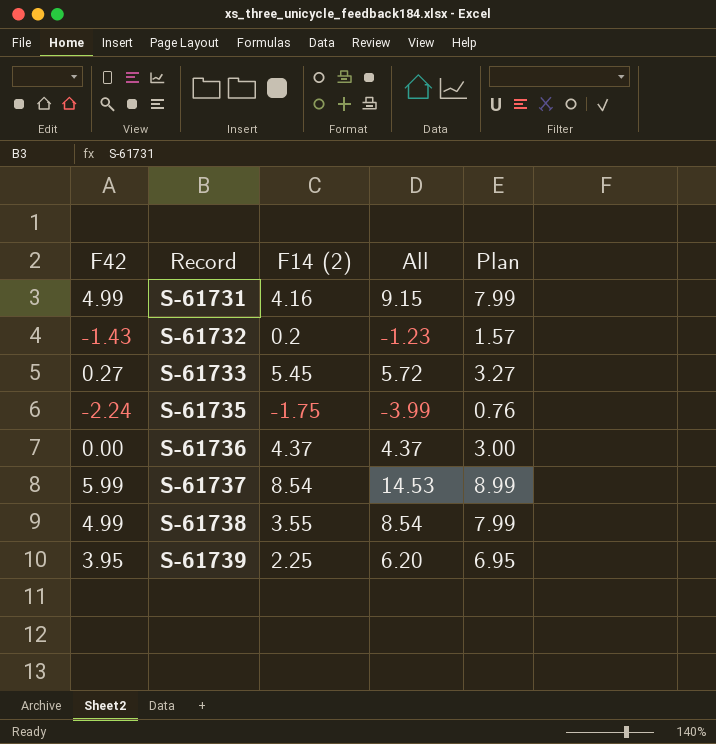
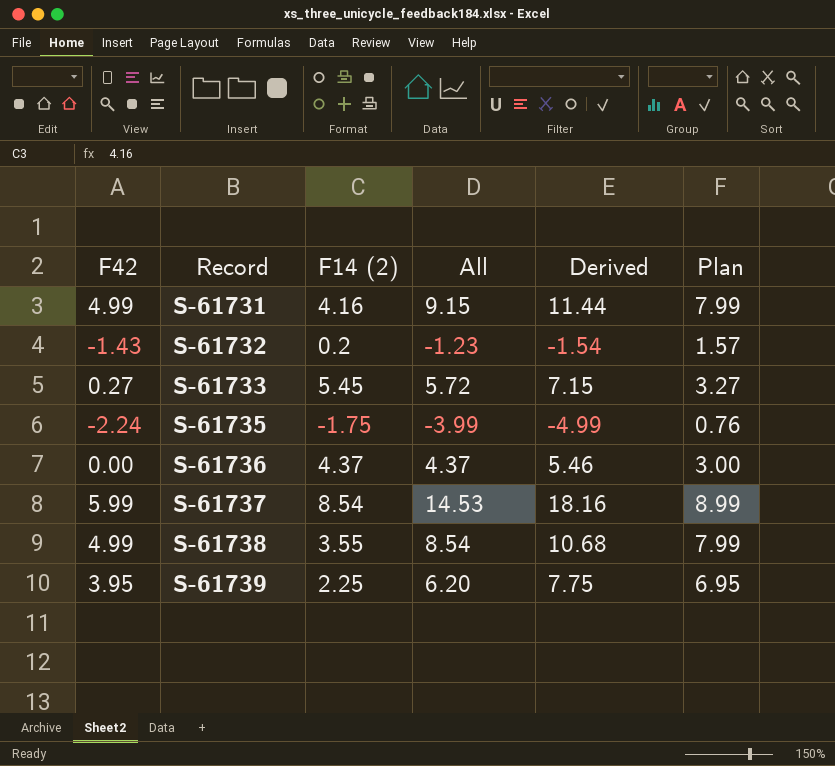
column Derived | formula: none -> [All] * 1.25

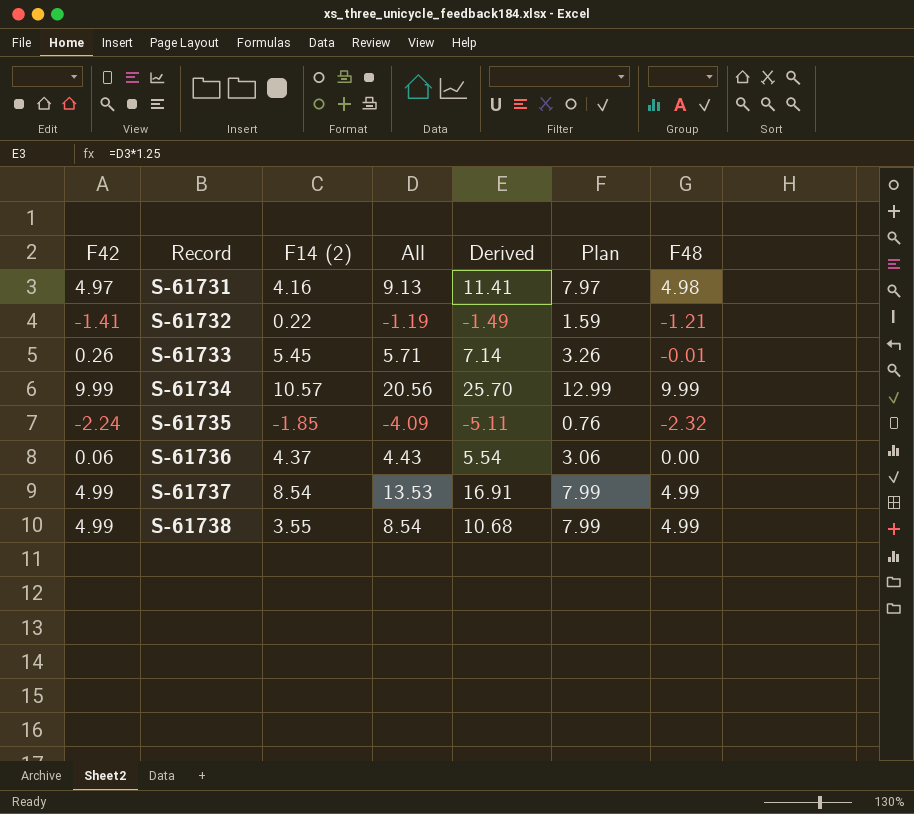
column F48 | position: none -> 7
row S-61739: 3.95 | 2.25 | 6.20 | 7.75 | 6.95 -> none
S-61731 | F42: 4.99 -> 4.97
S-61731 | All: 9.15 -> 9.13
S-61731 | Derived: 11.44 -> 11.41
S-61731 | Plan: 7.99 -> 7.97
S-61732 | F42: -1.43 -> -1.41
S-61732 | F14 (2): 0.2 -> 0.22
S-61732 | All: -1.23 -> -1.19
S-61732 | Derived: -1.54 -> -1.49
S-61732 | Plan: 1.57 -> 1.59
S-61733 | F42: 0.27 -> 0.26
S-61733 | All: 5.72 -> 5.71
S-61733 | Derived: 7.15 -> 7.14
S-61733 | Plan: 3.27 -> 3.26
row S-61734: none -> 9.99 | 10.57 | 20.56 | 25.70 | 12.99 | 9.99
S-61735 | F14 (2): -1.75 -> -1.85
S-61735 | All: -3.99 -> -4.09
S-61735 | Derived: -4.99 -> -5.11
S-61736 | F42: 0.00 -> 0.06
S-61736 | All: 4.37 -> 4.43
S-61736 | Derived: 5.46 -> 5.54
S-61736 | Plan: 3.00 -> 3.06
S-61737 | F42: 5.99 -> 4.99
S-61737 | All: 14.53 -> 13.53
S-61737 | Derived: 18.16 -> 16.91
S-61737 | Plan: 8.99 -> 7.99

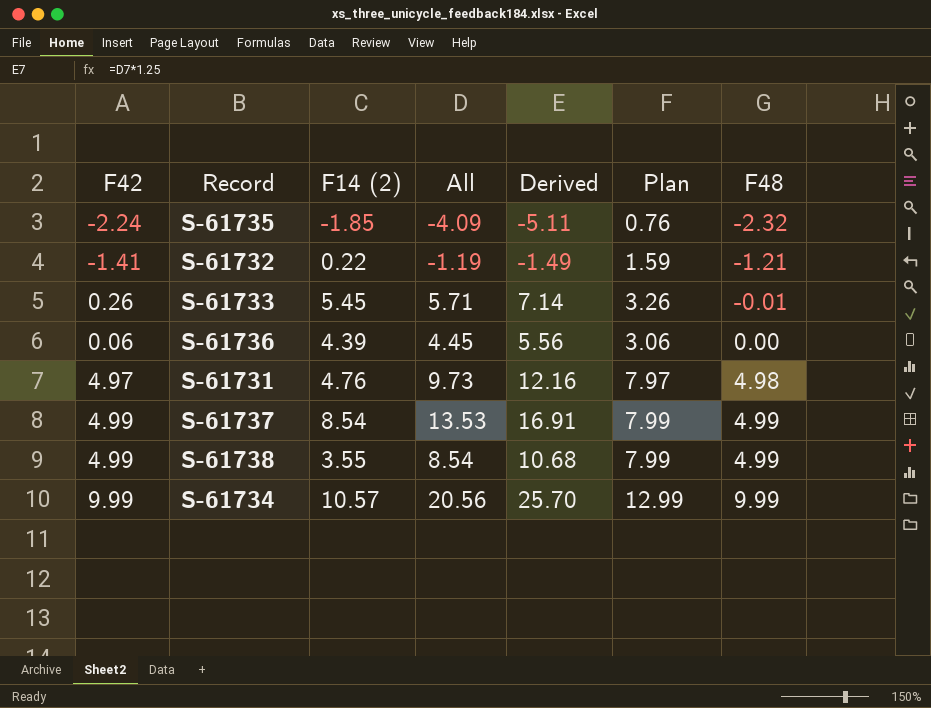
row order: Record ascending -> F48 ascending
S-61736 | F14 (2): 4.37 -> 4.39
S-61736 | All: 4.43 -> 4.45
S-61736 | Derived: 5.54 -> 5.56
S-61731 | F14 (2): 4.16 -> 4.76
S-61731 | All: 9.13 -> 9.73
S-61731 | Derived: 11.41 -> 12.16

